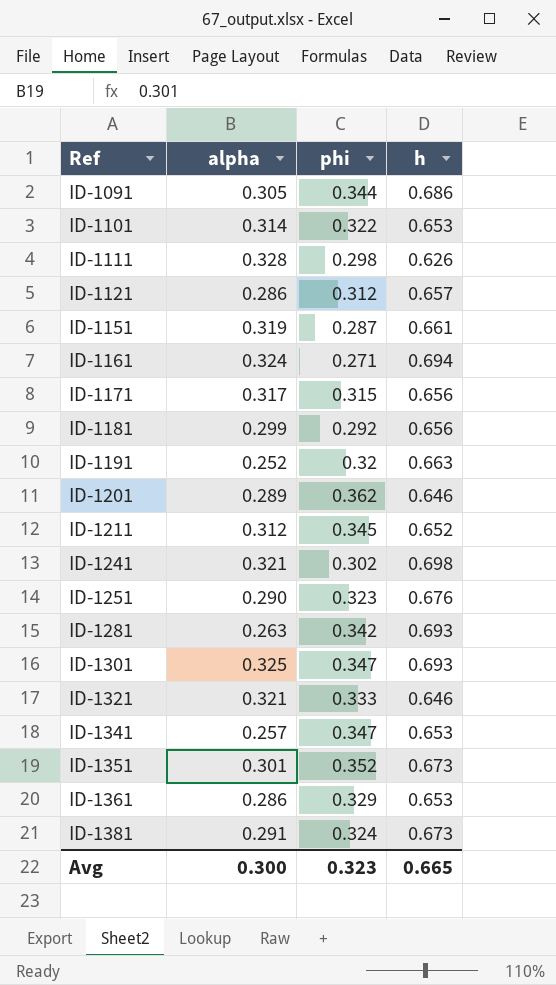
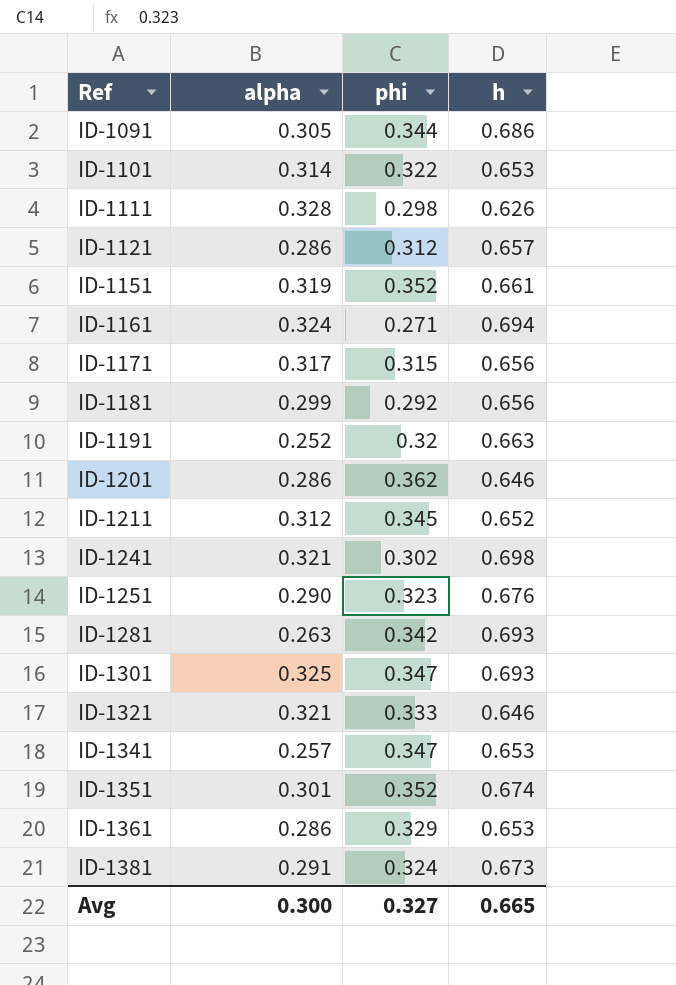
ID-1151 | phi: 0.287 -> 0.352
ID-1201 | alpha: 0.289 -> 0.286
ID-1351 | h: 0.673 -> 0.674
Avg | phi: 0.323 -> 0.327

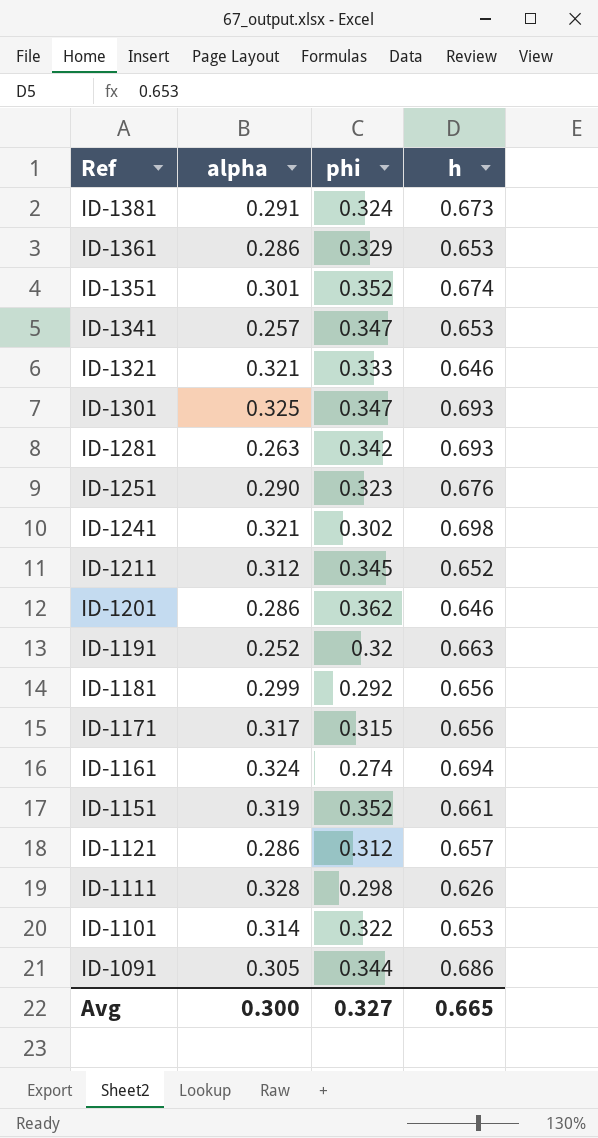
row order: Ref ascending -> Ref descending
ID-1161 | phi: 0.271 -> 0.274

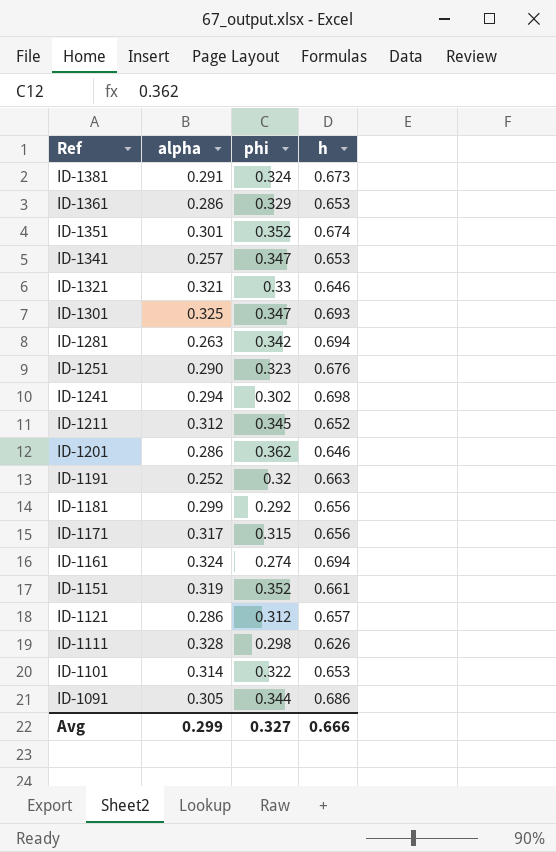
ID-1321 | phi: 0.333 -> 0.33
ID-1281 | h: 0.693 -> 0.694
ID-1241 | alpha: 0.321 -> 0.294
Avg | alpha: 0.300 -> 0.299
Avg | h: 0.665 -> 0.666

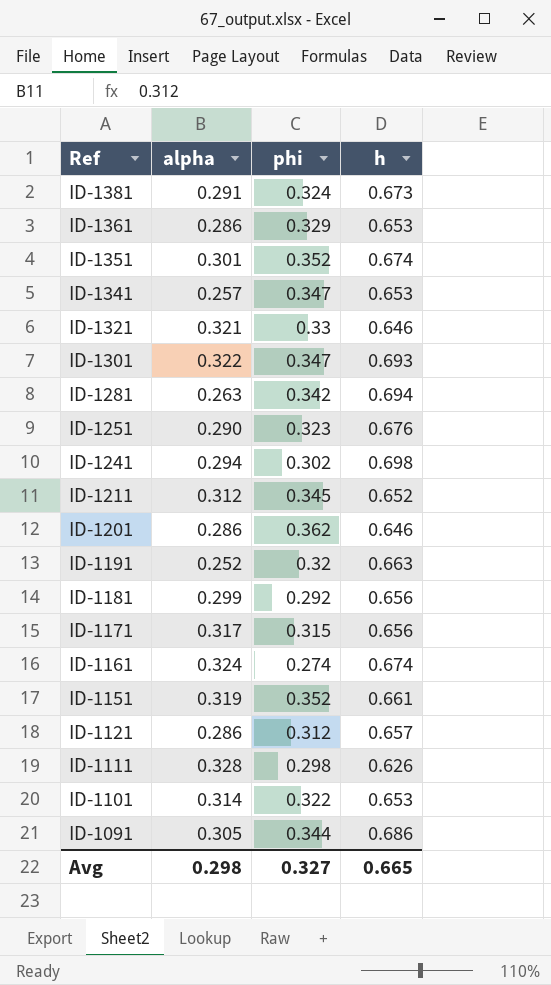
ID-1301 | alpha: 0.325 -> 0.322
ID-1161 | h: 0.694 -> 0.674
Avg | alpha: 0.299 -> 0.298
Avg | h: 0.666 -> 0.665

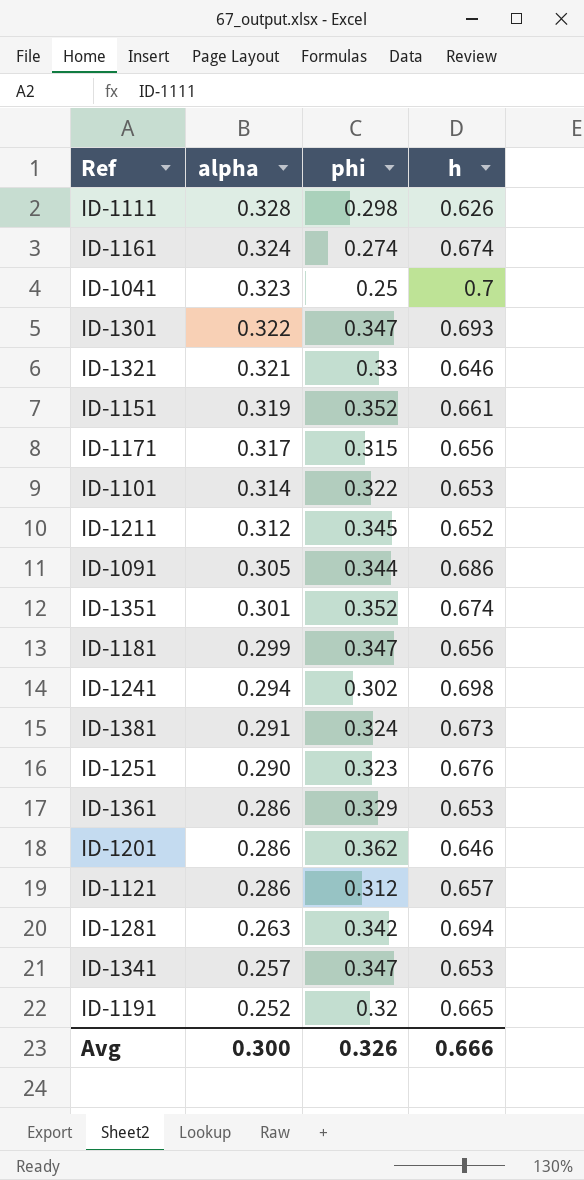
row order: Ref descending -> alpha descending
row ID-1041: none -> 0.323 | 0.25 | 0.7
ID-1181 | phi: 0.292 -> 0.347
ID-1191 | h: 0.663 -> 0.665
Avg | alpha: 0.298 -> 0.300
Avg | phi: 0.327 -> 0.326
Avg | h: 0.665 -> 0.666

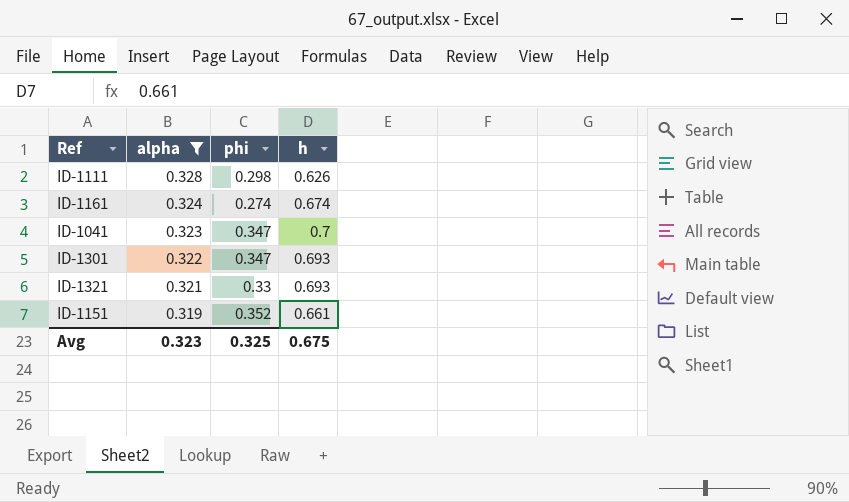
filter: none -> alpha >= 0.319
ID-1041 | phi: 0.25 -> 0.347
ID-1321 | h: 0.646 -> 0.693
Avg | alpha: 0.300 -> 0.323
Avg | phi: 0.326 -> 0.325
Avg | h: 0.666 -> 0.675

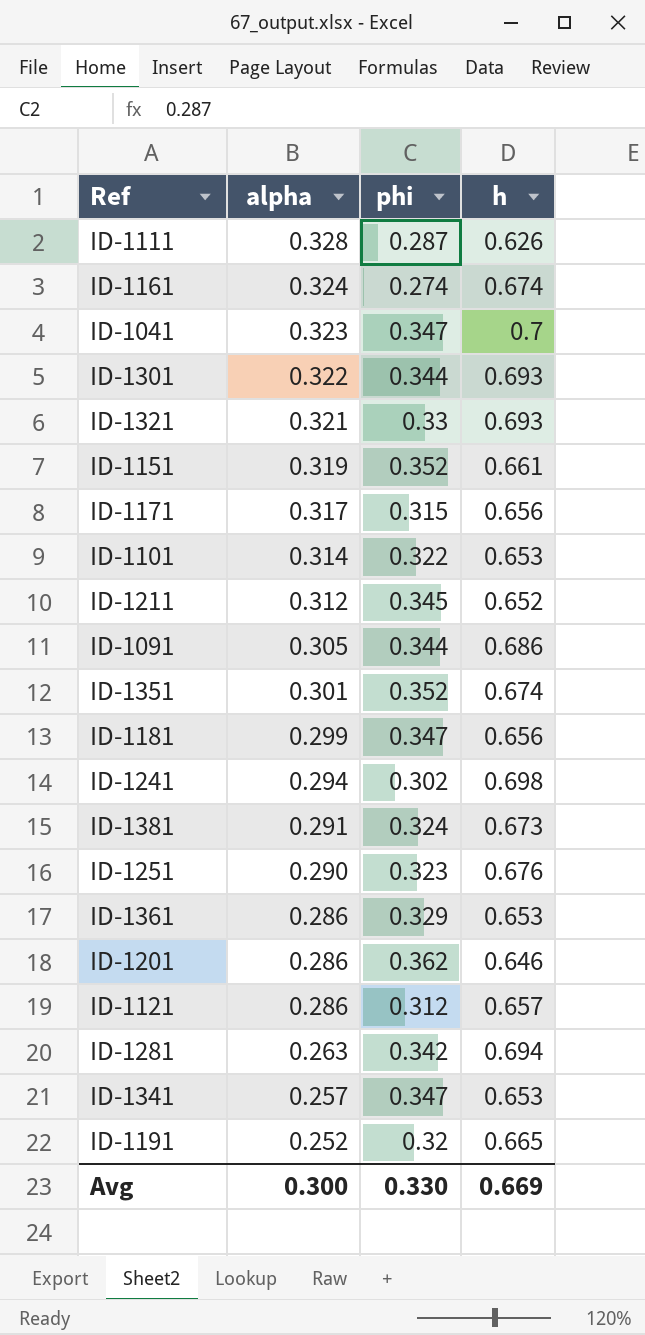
filter: alpha >= 0.319 -> none
ID-1111 | phi: 0.298 -> 0.287
ID-1301 | phi: 0.347 -> 0.344
Avg | alpha: 0.323 -> 0.300
Avg | phi: 0.325 -> 0.330
Avg | h: 0.675 -> 0.669

